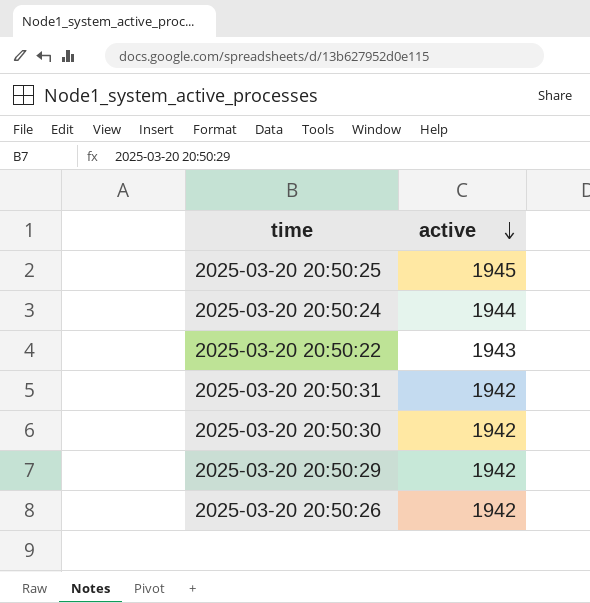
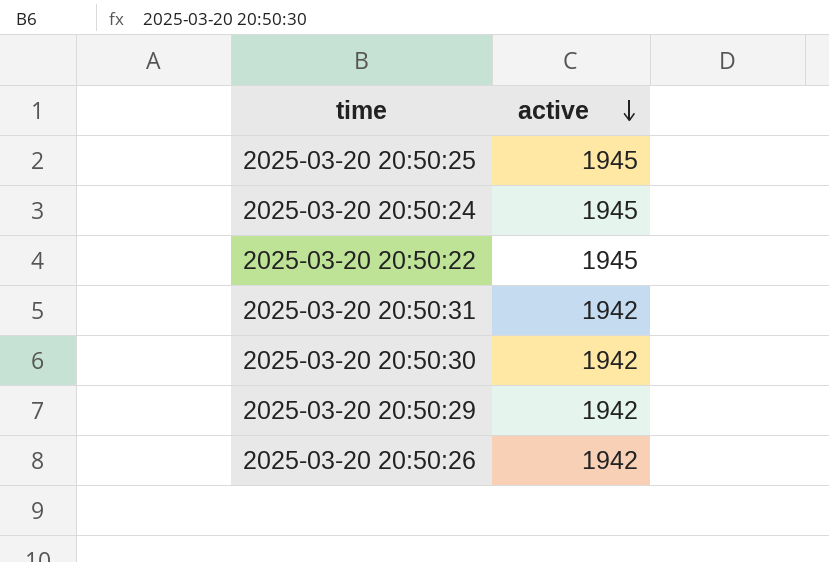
2025-03-20 20:50:24 | active: 1944 -> 1945
2025-03-20 20:50:22 | active: 1943 -> 1945

